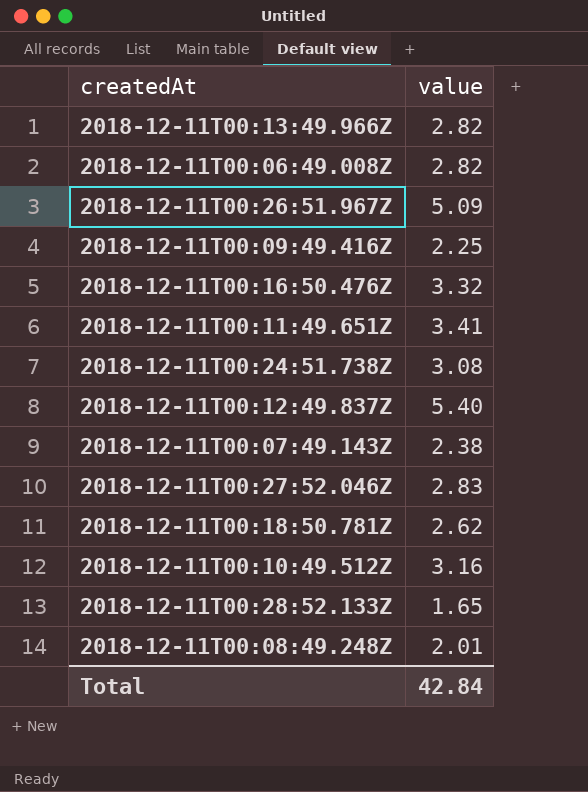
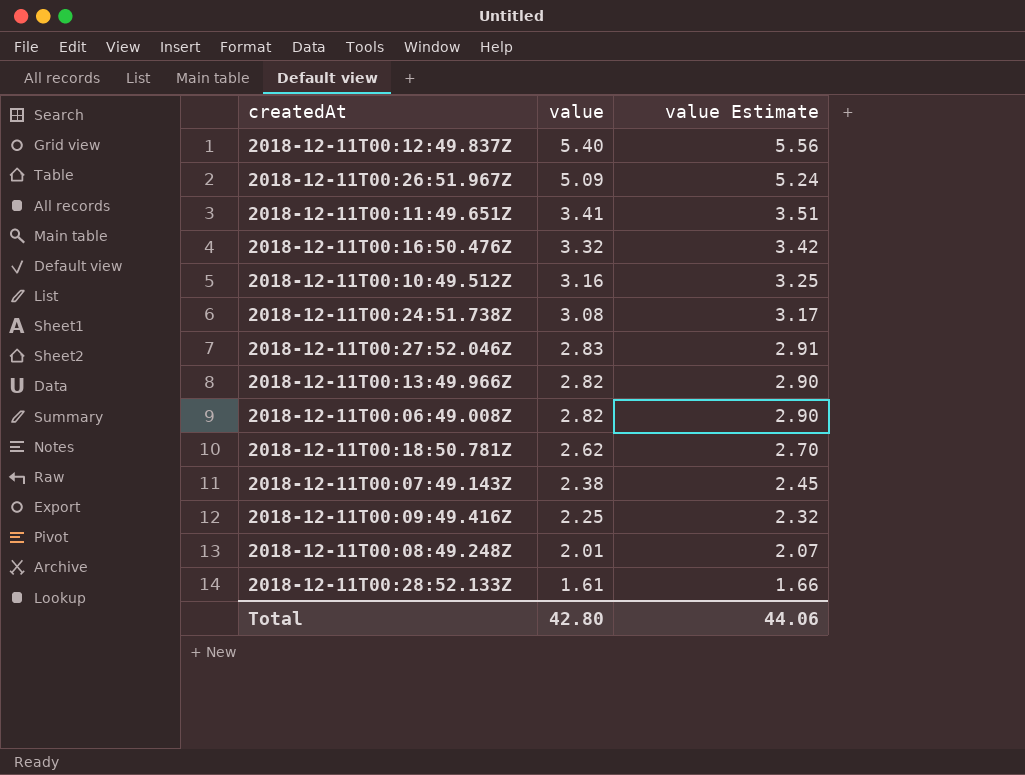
row order: none -> value descending
column value Estimate | formula: none -> [value] * 1.03
2018-12-11T00:28:52.133Z | value: 1.65 -> 1.61
Total | value: 42.84 -> 42.80

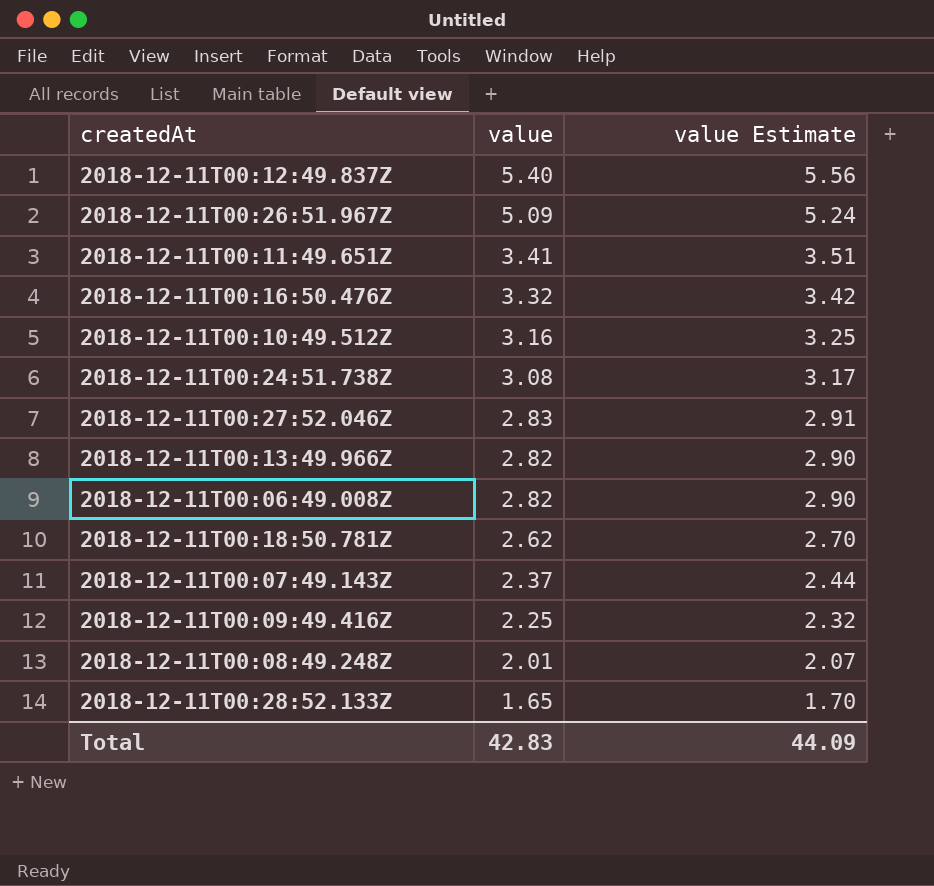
2018-12-11T00:07:49.143Z | value: 2.38 -> 2.37
2018-12-11T00:07:49.143Z | value Estimate: 2.45 -> 2.44
2018-12-11T00:28:52.133Z | value: 1.61 -> 1.65
2018-12-11T00:28:52.133Z | value Estimate: 1.66 -> 1.70
Total | value: 42.80 -> 42.83
Total | value Estimate: 44.06 -> 44.09

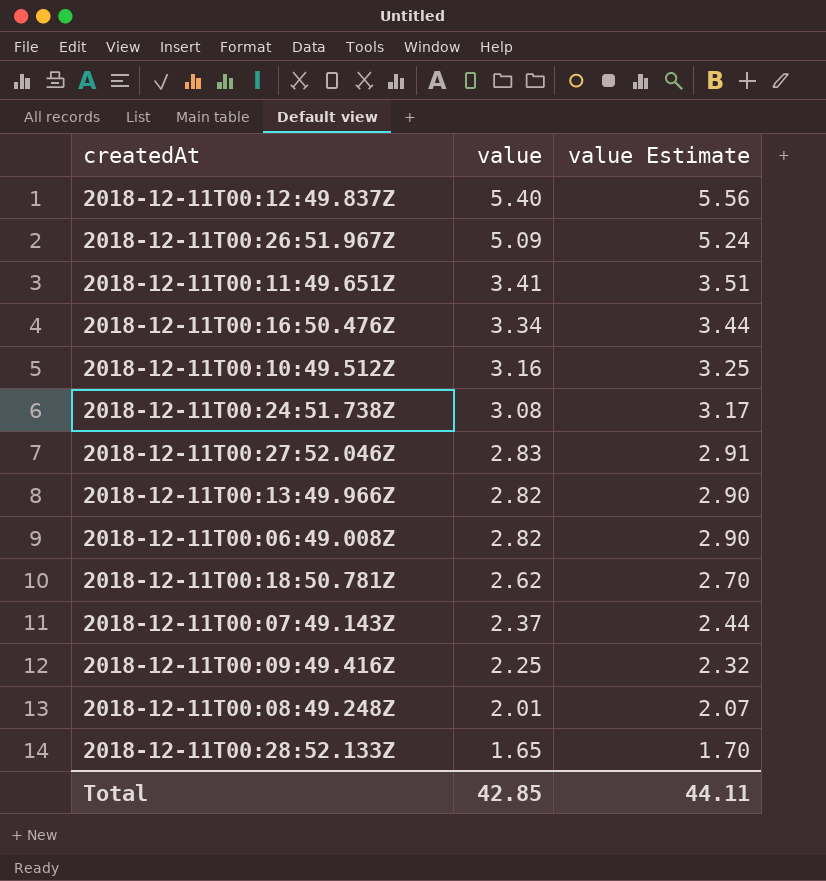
2018-12-11T00:16:50.476Z | value: 3.32 -> 3.34
2018-12-11T00:16:50.476Z | value Estimate: 3.42 -> 3.44
Total | value: 42.83 -> 42.85
Total | value Estimate: 44.09 -> 44.11

